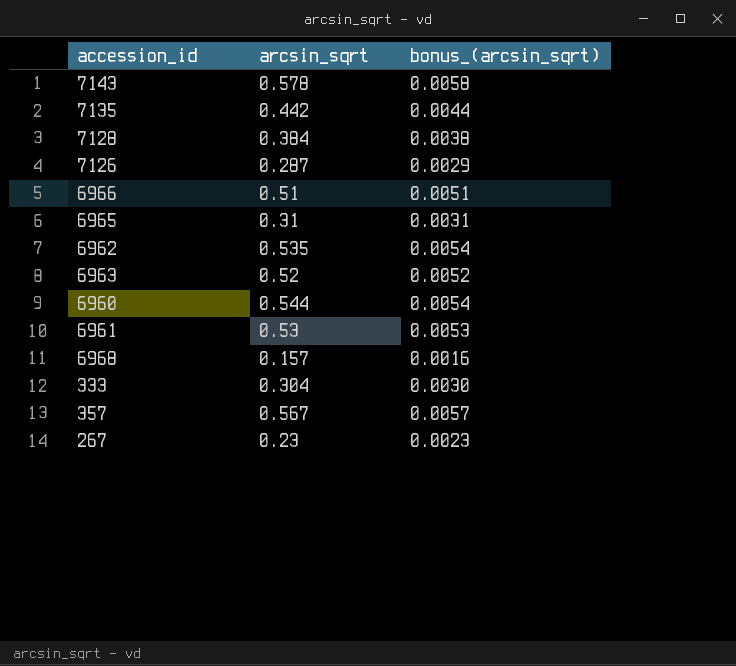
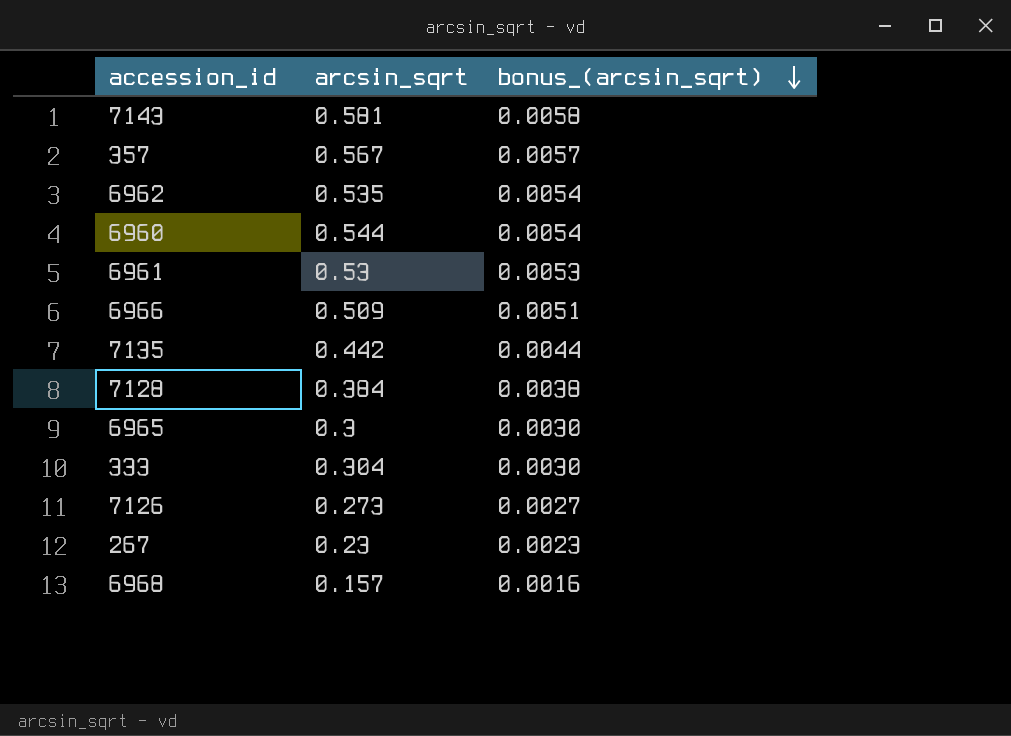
row order: none -> bonus_(arcsin_sqrt) descending
row 6963: 0.52 | 0.0052 -> none
7143 | arcsin_sqrt: 0.578 -> 0.581
6966 | arcsin_sqrt: 0.51 -> 0.509
6965 | arcsin_sqrt: 0.31 -> 0.3
6965 | bonus_(arcsin_sqrt): 0.0031 -> 0.0030
7126 | arcsin_sqrt: 0.287 -> 0.273
7126 | bonus_(arcsin_sqrt): 0.0029 -> 0.0027

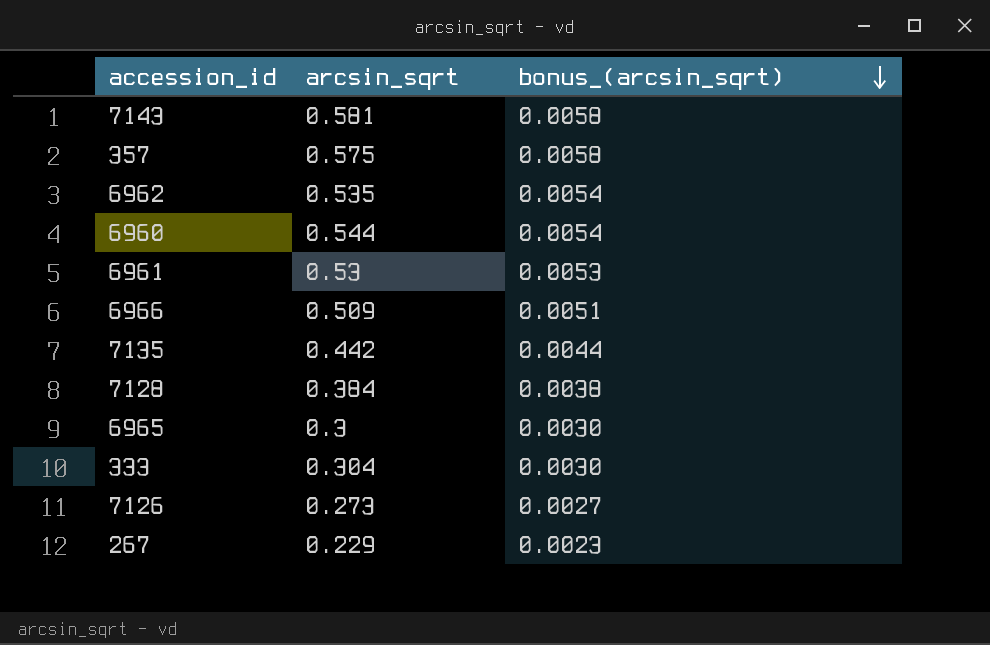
row 6968: 0.157 | 0.0016 -> none
357 | arcsin_sqrt: 0.567 -> 0.575
357 | bonus_(arcsin_sqrt): 0.0057 -> 0.0058
267 | arcsin_sqrt: 0.23 -> 0.229

